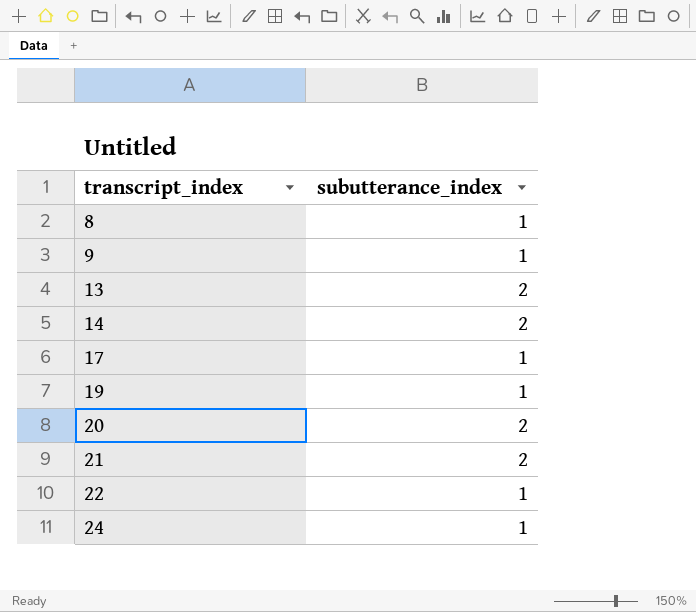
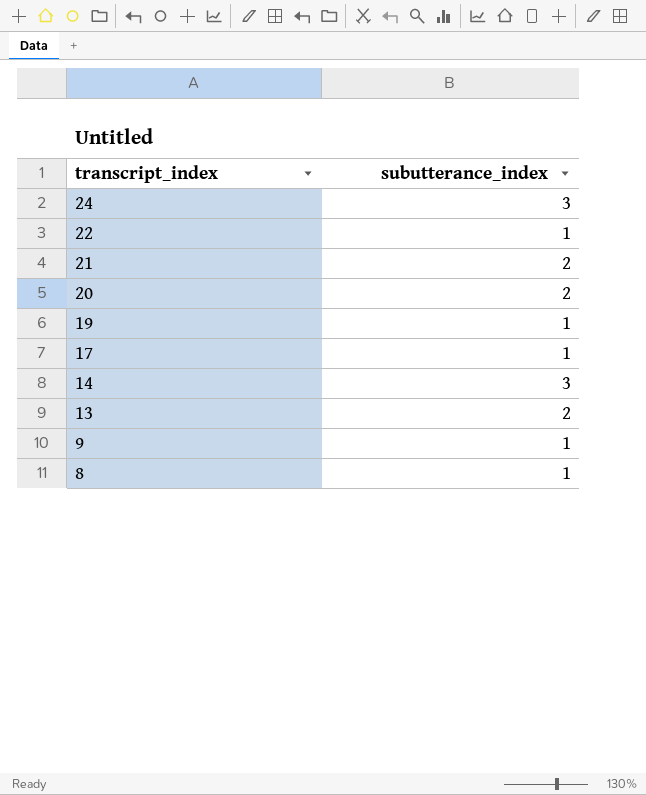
row order: transcript_index ascending -> transcript_index descending
24 | subutterance_index: 1 -> 3
14 | subutterance_index: 2 -> 3

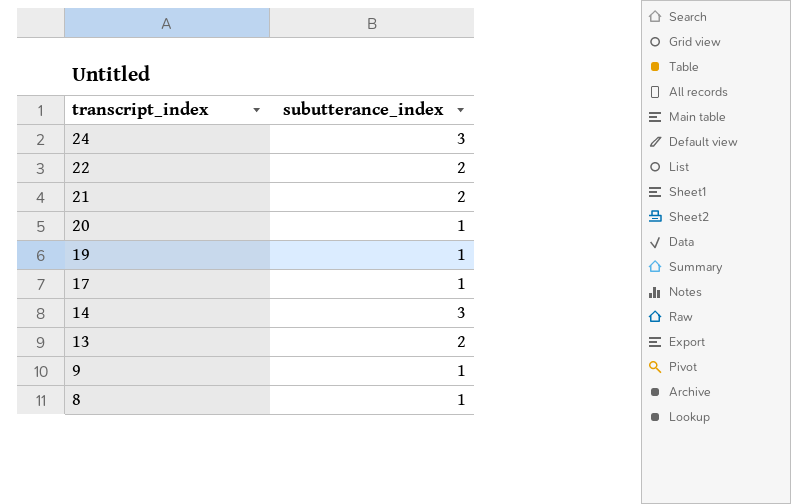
22 | subutterance_index: 1 -> 2
20 | subutterance_index: 2 -> 1

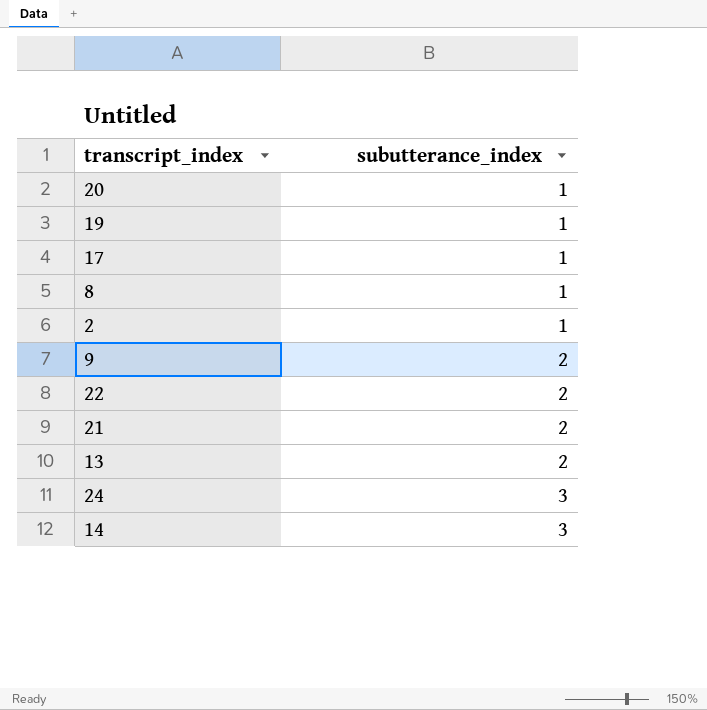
row order: transcript_index descending -> subutterance_index ascending
row 2: none -> 1
9 | subutterance_index: 1 -> 2

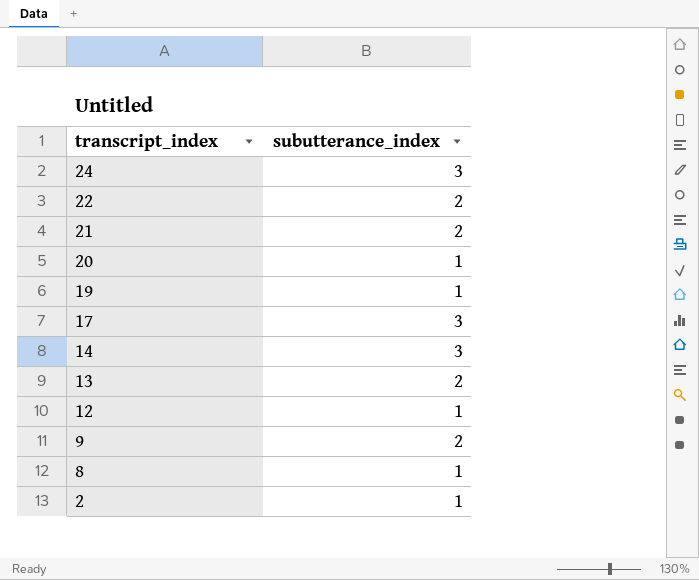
row order: subutterance_index ascending -> transcript_index descending
17 | subutterance_index: 1 -> 3
row 12: none -> 1

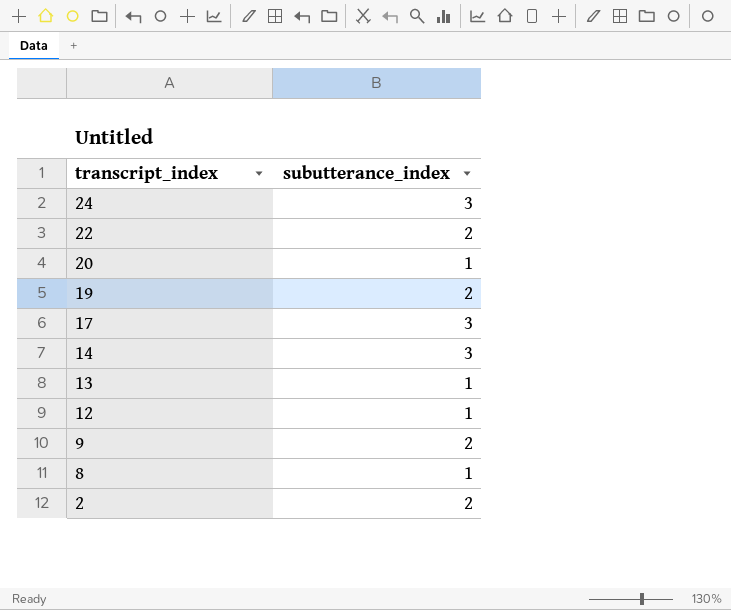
row 21: 2 -> none
19 | subutterance_index: 1 -> 2
13 | subutterance_index: 2 -> 1
2 | subutterance_index: 1 -> 2

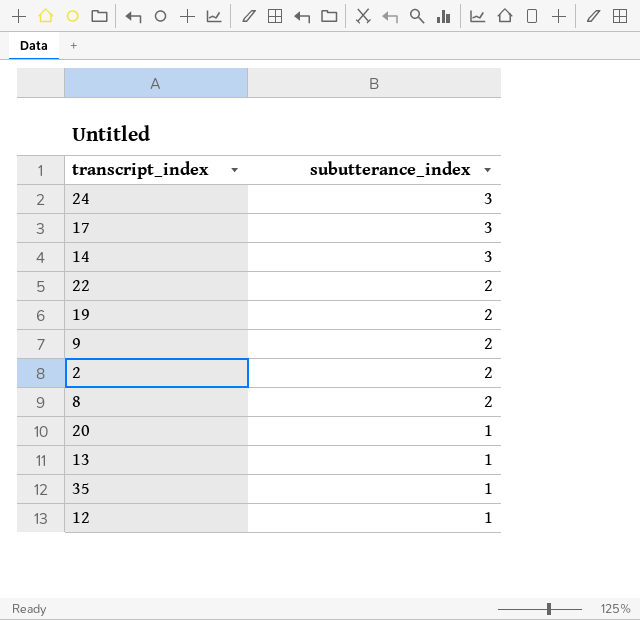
row order: transcript_index descending -> subutterance_index descending
8 | subutterance_index: 1 -> 2
row 35: none -> 1

